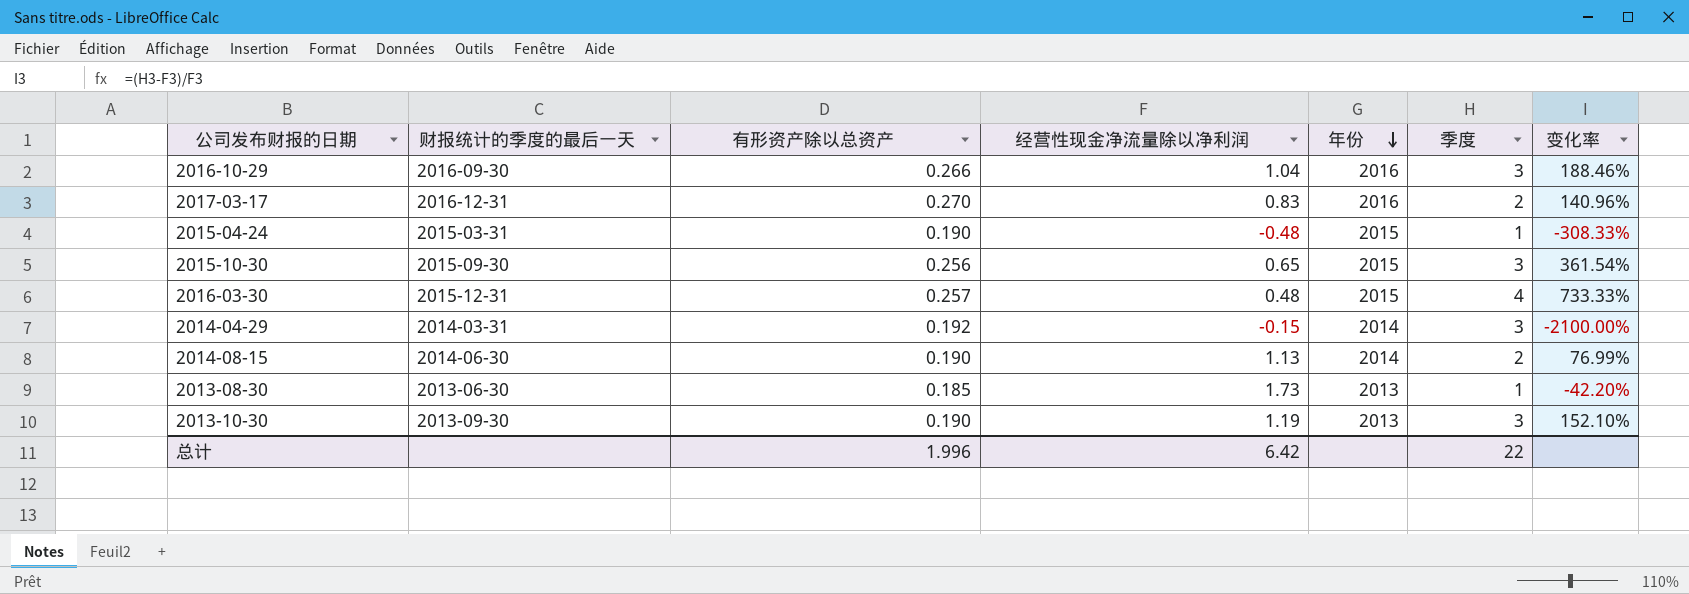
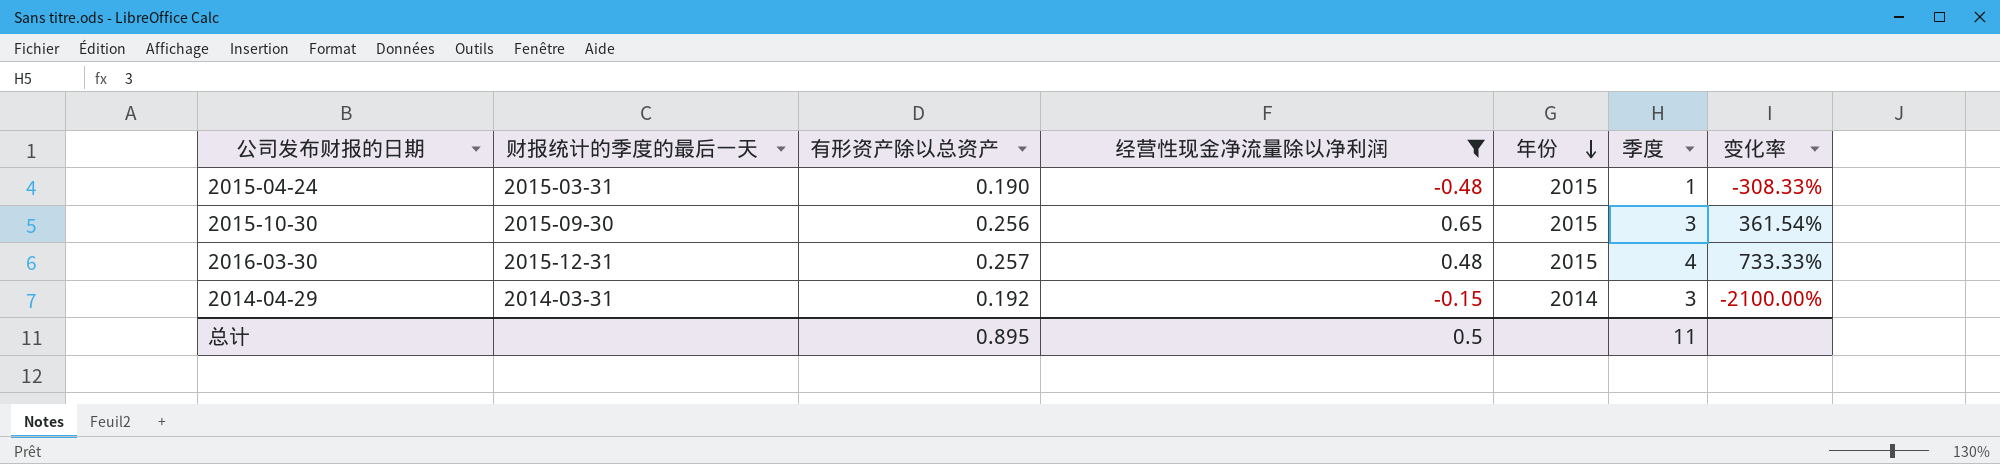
filter: none -> 经营性现金净流量除以净利润 <= 0.65
总计 | 有形资产除以总资产: 1.996 -> 0.895
总计 | 经营性现金净流量除以净利润: 6.42 -> 0.5
总计 | 季度: 22 -> 11

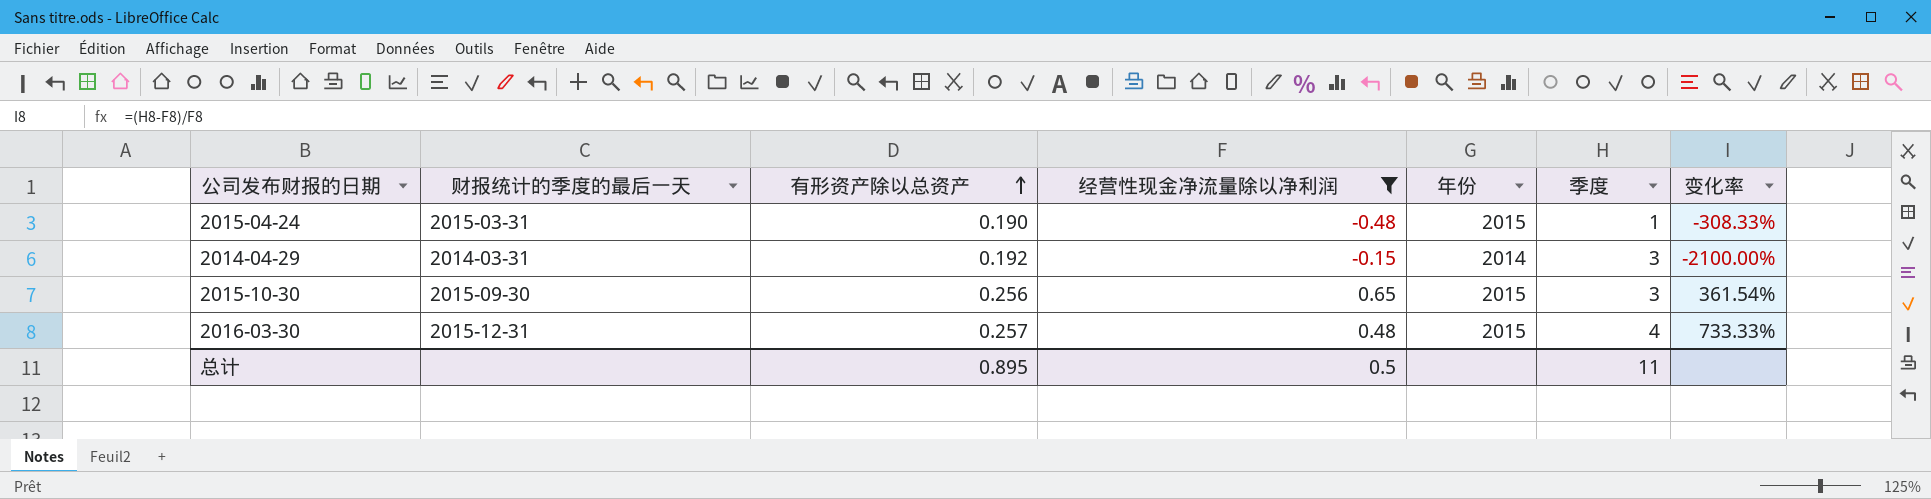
row order: 年份 descending -> 有形资产除以总资产 ascending

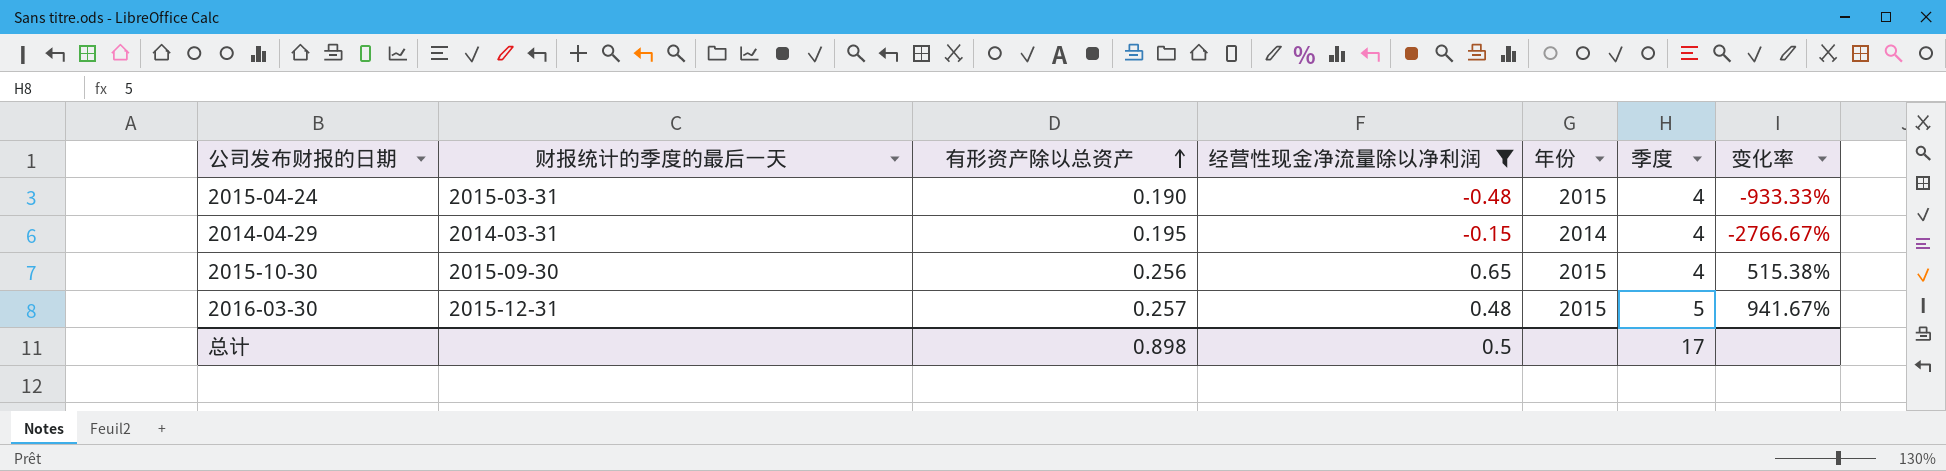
2015-04-24 | 季度: 1 -> 4
2015-04-24 | 变化率: -308.33% -> -933.33%
2014-04-29 | 有形资产除以总资产: 0.192 -> 0.195
2014-04-29 | 季度: 3 -> 4
2014-04-29 | 变化率: -2100.00% -> -2766.67%
2015-10-30 | 季度: 3 -> 4
2015-10-30 | 变化率: 361.54% -> 515.38%
2016-03-30 | 季度: 4 -> 5
2016-03-30 | 变化率: 733.33% -> 941.67%
总计 | 有形资产除以总资产: 0.895 -> 0.898
总计 | 季度: 11 -> 17

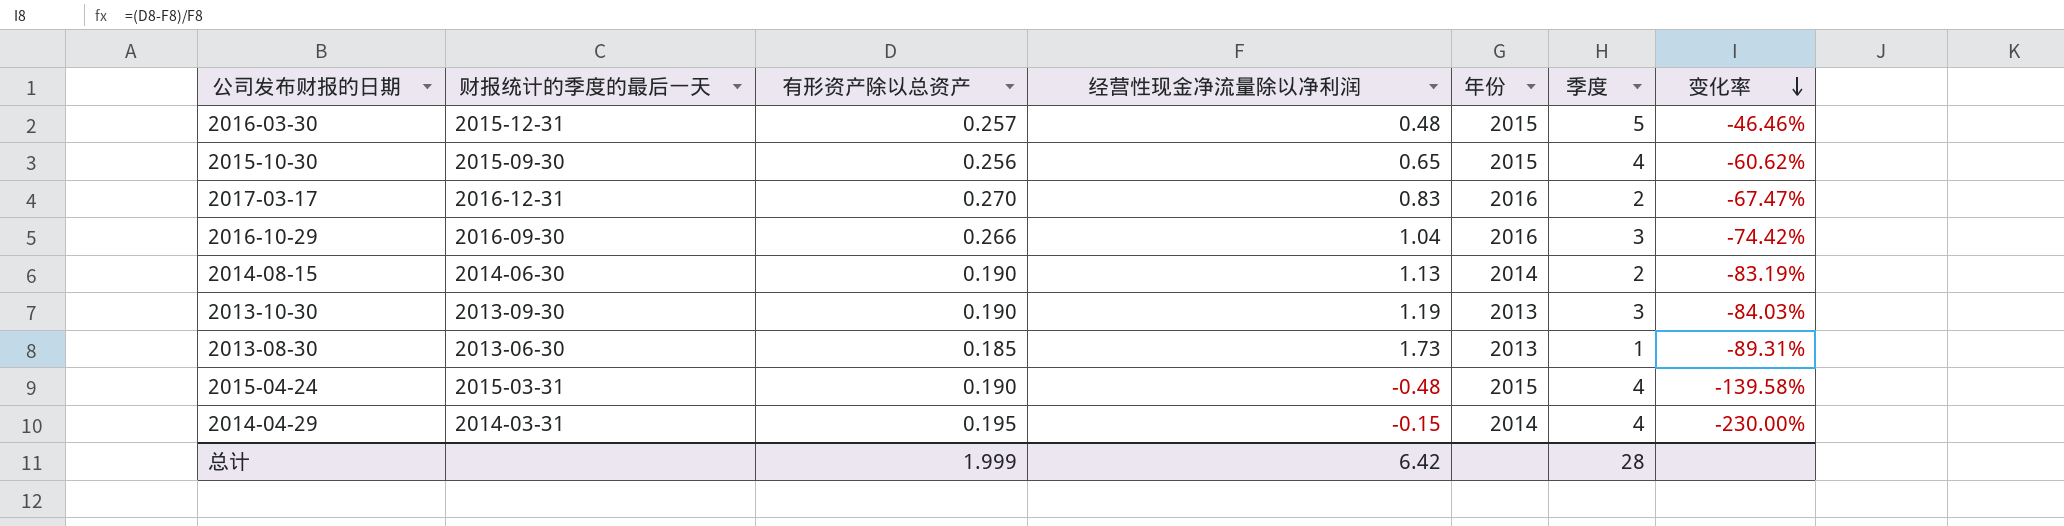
filter: 经营性现金净流量除以净利润 <= 0.65 -> none
row order: 有形资产除以总资产 ascending -> 变化率 descending
column 变化率 | formula: ([季度] - [经营性现金净流量除以净利润]) / [经营性现金净流量除以净利润] -> ([有形资产除以总资产] - [经营性现金净流量除以净利润]) / [经营性现金净流量除以净利润]
总计 | 有形资产除以总资产: 0.898 -> 1.999
总计 | 经营性现金净流量除以净利润: 0.5 -> 6.42
总计 | 季度: 17 -> 28

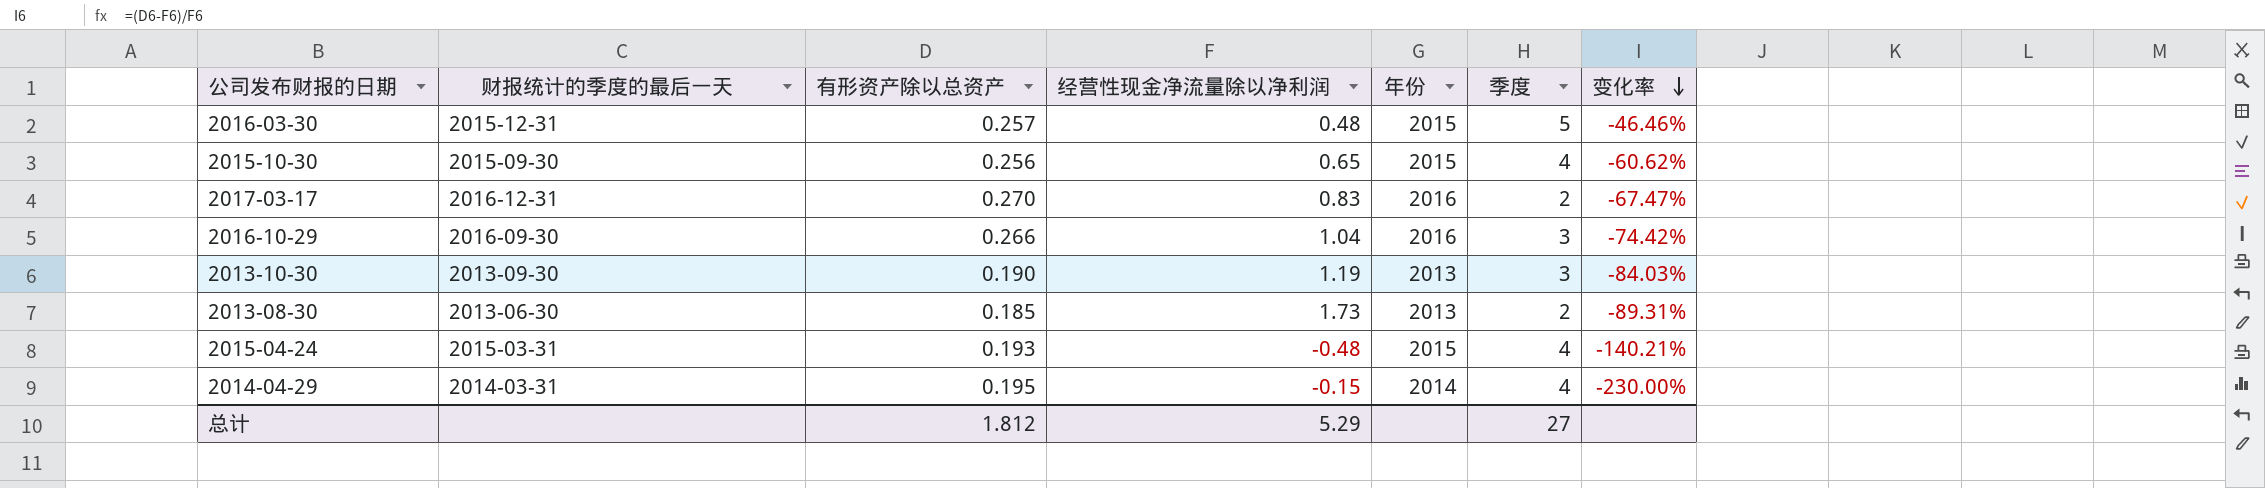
row 2014-08-15: 2014-06-30 | 0.190 | 1.13 | 2014 | 2 | -83.19% -> none
2013-08-30 | 季度: 1 -> 2
2015-04-24 | 有形资产除以总资产: 0.190 -> 0.193
2015-04-24 | 变化率: -139.58% -> -140.21%
总计 | 有形资产除以总资产: 1.999 -> 1.812
总计 | 经营性现金净流量除以净利润: 6.42 -> 5.29
总计 | 季度: 28 -> 27

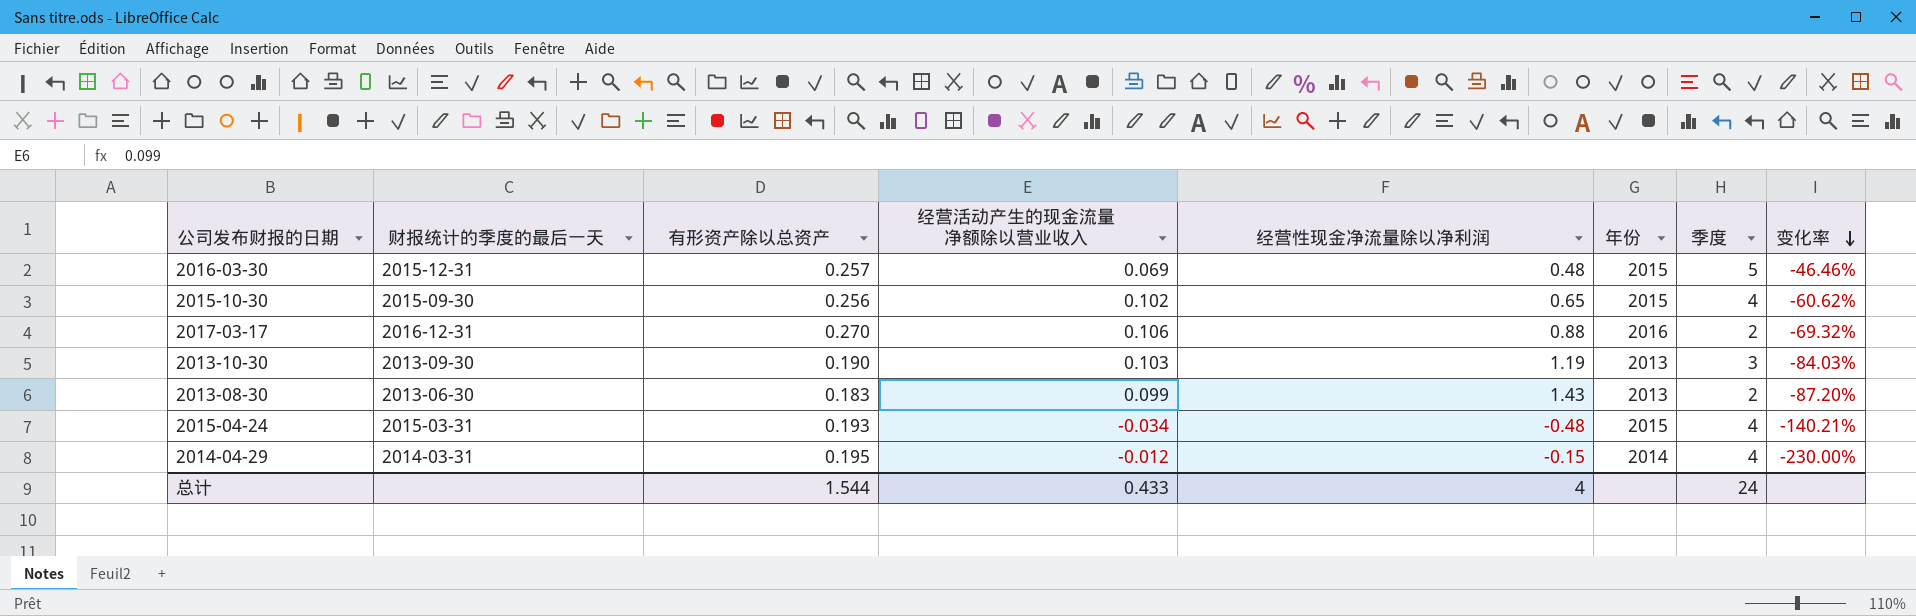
column 经营活动产生的现金流量净额除以营业收入 | position: none -> 4
row 2016-10-29: 2016-09-30 | 0.266 | 1.04 | 2016 | 3 | -74.42% -> none
2017-03-17 | 经营性现金净流量除以净利润: 0.83 -> 0.88
2017-03-17 | 变化率: -67.47% -> -69.32%
2013-08-30 | 有形资产除以总资产: 0.185 -> 0.183
2013-08-30 | 经营性现金净流量除以净利润: 1.73 -> 1.43
2013-08-30 | 变化率: -89.31% -> -87.20%
总计 | 有形资产除以总资产: 1.812 -> 1.544
总计 | 经营性现金净流量除以净利润: 5.29 -> 4
总计 | 季度: 27 -> 24

